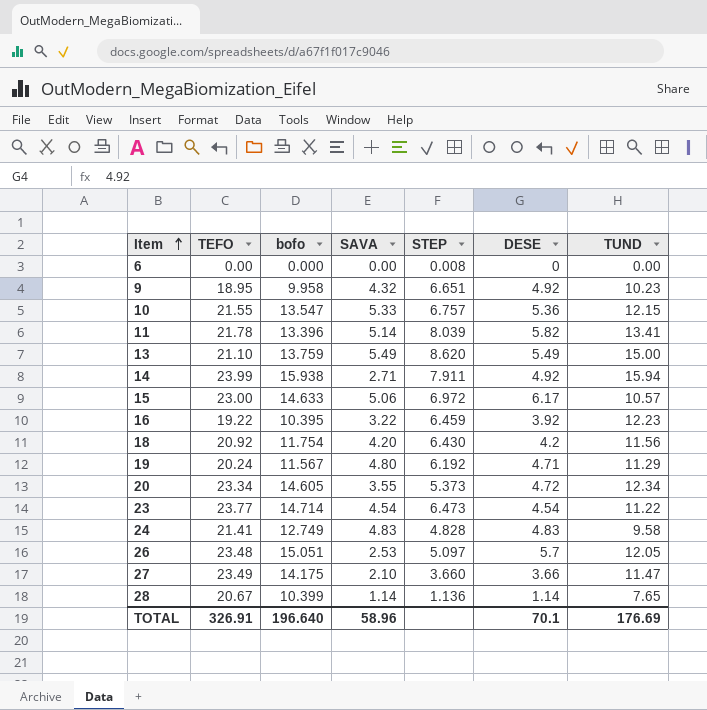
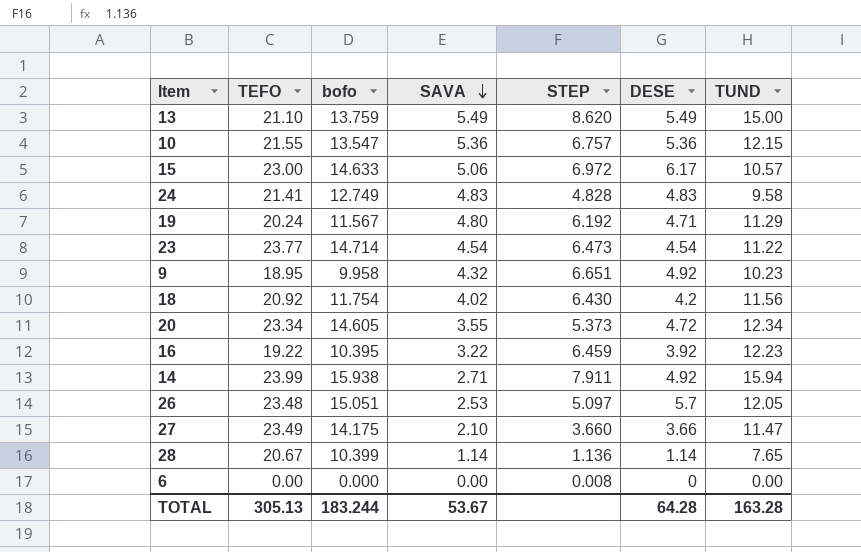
row order: Item ascending -> SAVA descending
row 11: 21.78 | 13.396 | 5.14 | 8.039 | 5.82 | 13.41 -> none
10 | SAVA: 5.33 -> 5.36
18 | SAVA: 4.20 -> 4.02
TOTAL | TEFO: 326.91 -> 305.13
TOTAL | bofo: 196.640 -> 183.244
TOTAL | SAVA: 58.96 -> 53.67
TOTAL | DESE: 70.1 -> 64.28
TOTAL | TUND: 176.69 -> 163.28

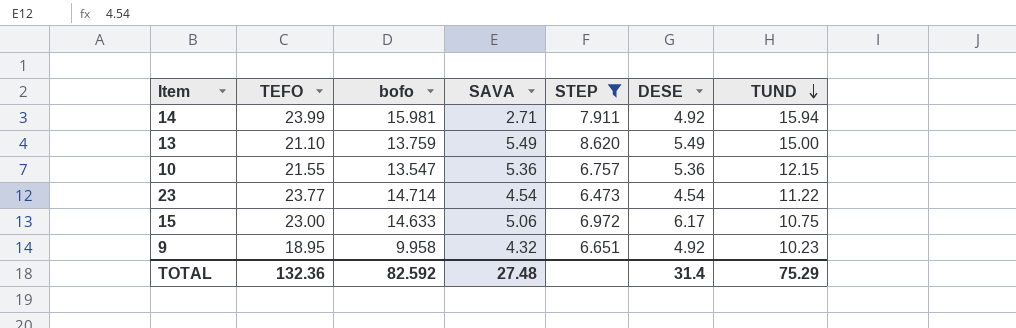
filter: none -> STEP >= 6.473
row order: SAVA descending -> TUND descending
14 | bofo: 15.938 -> 15.981
15 | TUND: 10.57 -> 10.75
TOTAL | TEFO: 305.13 -> 132.36
TOTAL | bofo: 183.244 -> 82.592
TOTAL | SAVA: 53.67 -> 27.48
TOTAL | DESE: 64.28 -> 31.4
TOTAL | TUND: 163.28 -> 75.29

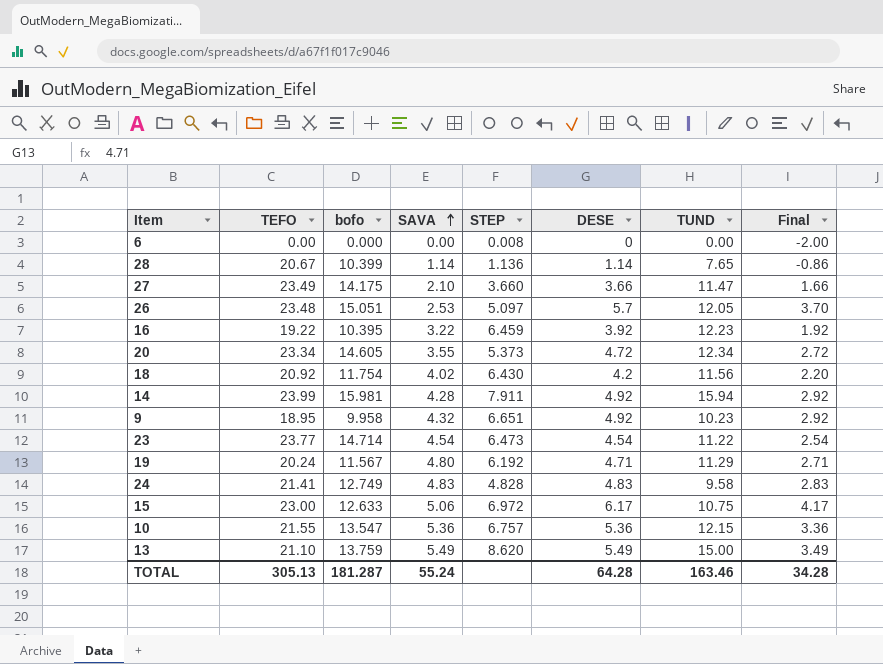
filter: STEP >= 6.473 -> none
row order: TUND descending -> SAVA ascending
column Final | formula: none -> [DESE] - 2
14 | SAVA: 2.71 -> 4.28
15 | bofo: 14.633 -> 12.633
TOTAL | TEFO: 132.36 -> 305.13
TOTAL | bofo: 82.592 -> 181.287
TOTAL | SAVA: 27.48 -> 55.24
TOTAL | DESE: 31.4 -> 64.28
TOTAL | TUND: 75.29 -> 163.46

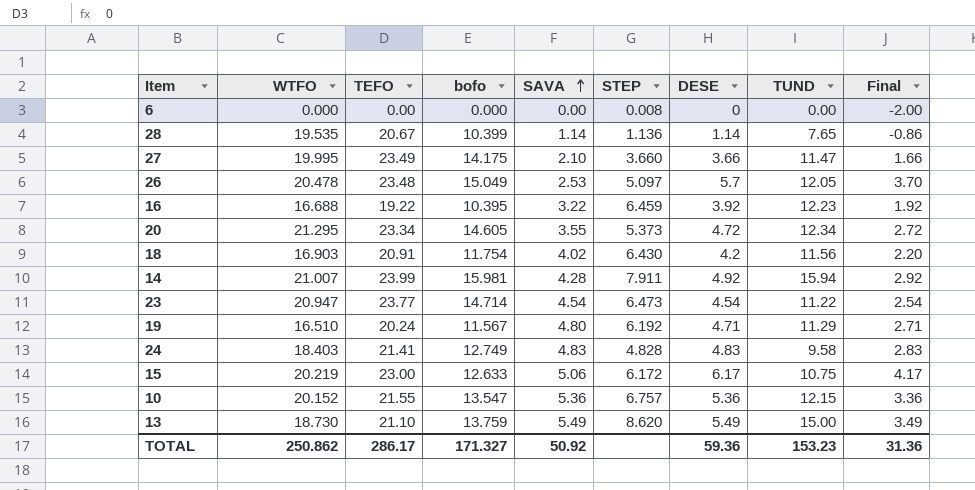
column WTFO | position: none -> 2
row 9: 18.95 | 9.958 | 4.32 | 6.651 | 4.92 | 10.23 | 2.92 -> none
26 | bofo: 15.051 -> 15.049
18 | TEFO: 20.92 -> 20.91
15 | STEP: 6.972 -> 6.172
TOTAL | TEFO: 305.13 -> 286.17
TOTAL | bofo: 181.287 -> 171.327
TOTAL | SAVA: 55.24 -> 50.92
TOTAL | DESE: 64.28 -> 59.36
TOTAL | TUND: 163.46 -> 153.23
TOTAL | Final: 34.28 -> 31.36

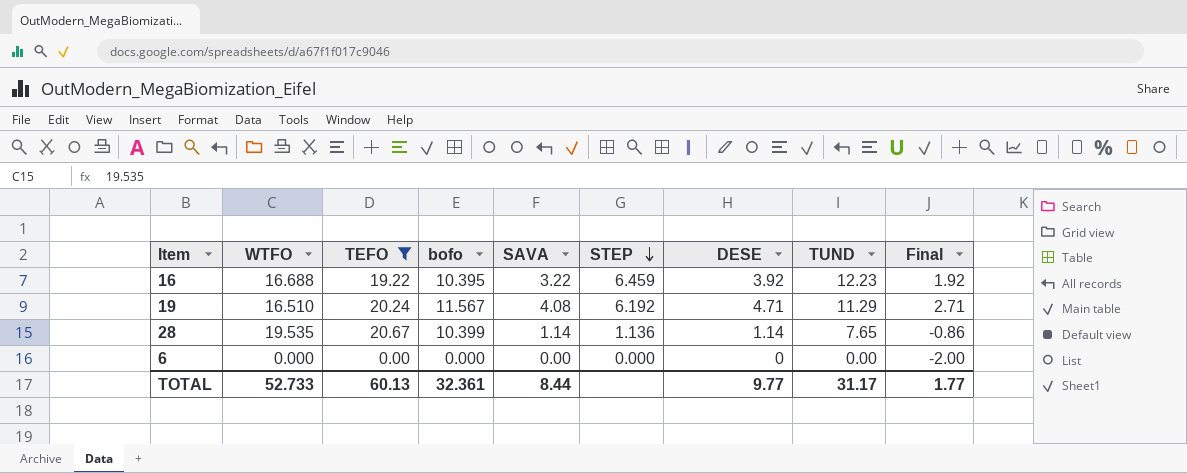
filter: none -> TEFO <= 20.67
row order: SAVA ascending -> STEP descending
19 | SAVA: 4.80 -> 4.08
6 | STEP: 0.008 -> 0.000
TOTAL | WTFO: 250.862 -> 52.733
TOTAL | TEFO: 286.17 -> 60.13
TOTAL | bofo: 171.327 -> 32.361
TOTAL | SAVA: 50.92 -> 8.44
TOTAL | DESE: 59.36 -> 9.77
TOTAL | TUND: 153.23 -> 31.17
TOTAL | Final: 31.36 -> 1.77

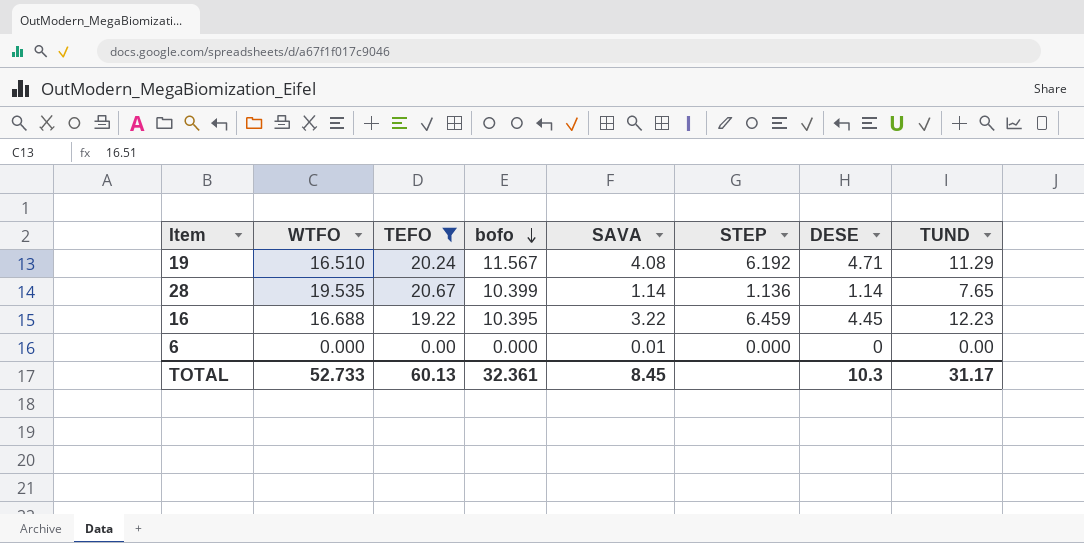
row order: STEP descending -> bofo descending
column Final | formula: [DESE] - 2 -> none
16 | DESE: 3.92 -> 4.45
6 | SAVA: 0.00 -> 0.01
TOTAL | SAVA: 8.44 -> 8.45
TOTAL | DESE: 9.77 -> 10.3

